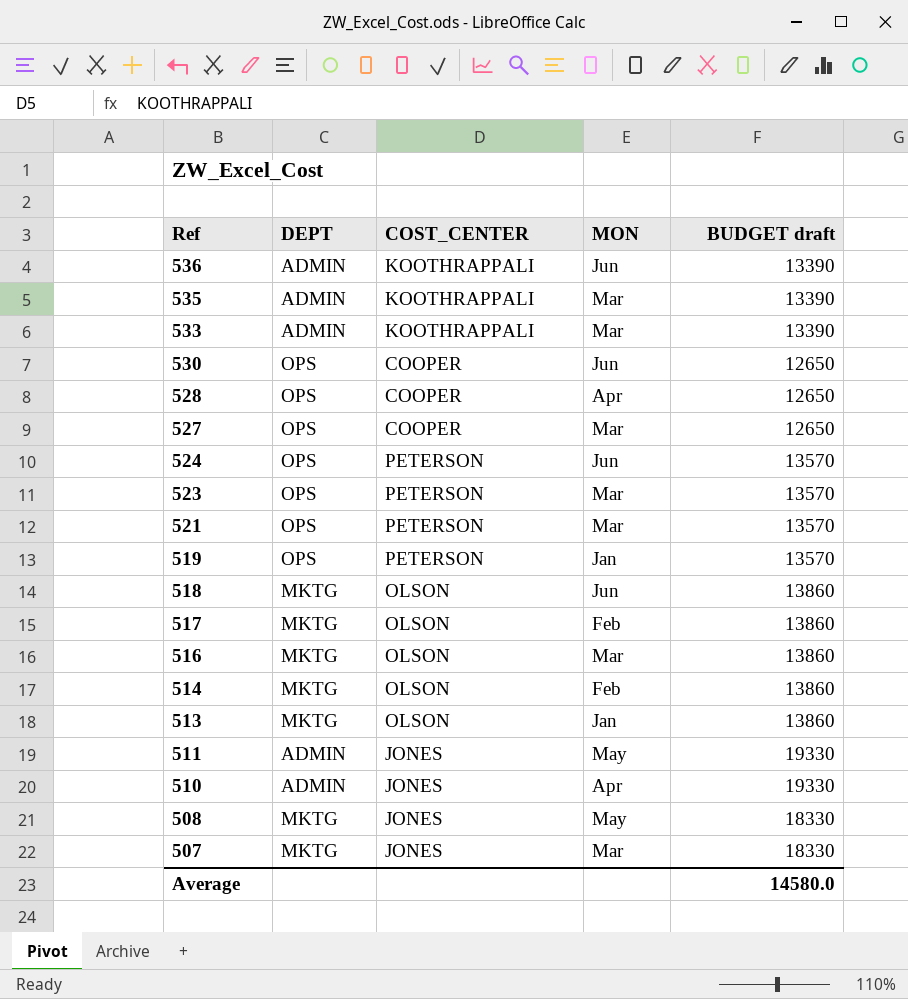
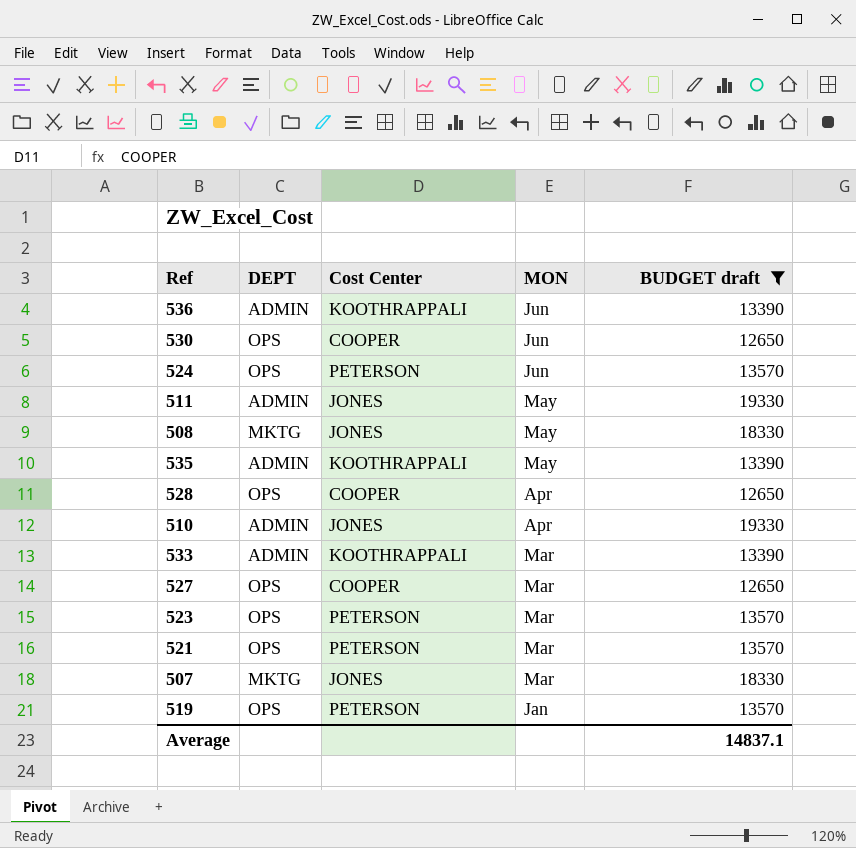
filter: none -> BUDGET draft != 13860
row order: Ref descending -> MON descending
column name: COST_CENTER -> Cost Center
535 | MON: Mar -> May
Average | BUDGET draft: 14580.0 -> 14837.1

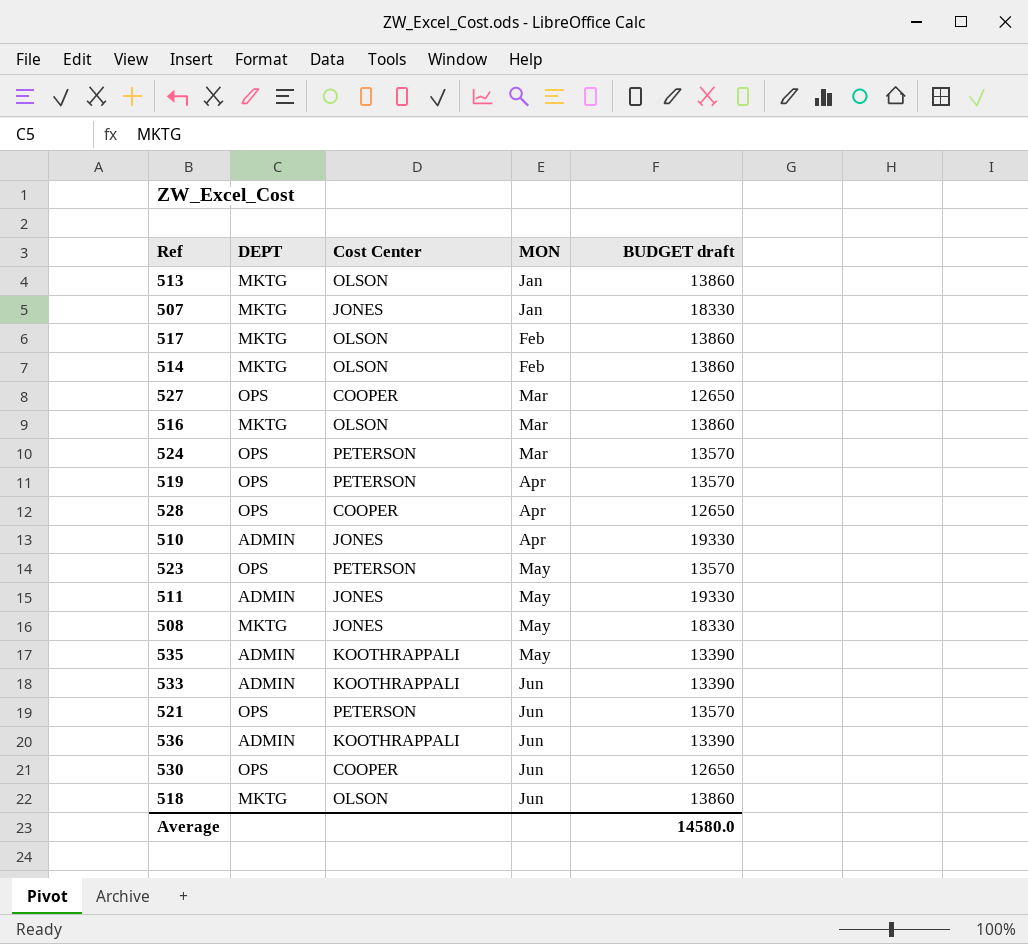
filter: BUDGET draft != 13860 -> none
row order: MON descending -> MON ascending
507 | MON: Mar -> Jan
524 | MON: Jun -> Mar
519 | MON: Jan -> Apr
523 | MON: Mar -> May
533 | MON: Mar -> Jun
521 | MON: Mar -> Jun
Average | BUDGET draft: 14837.1 -> 14580.0

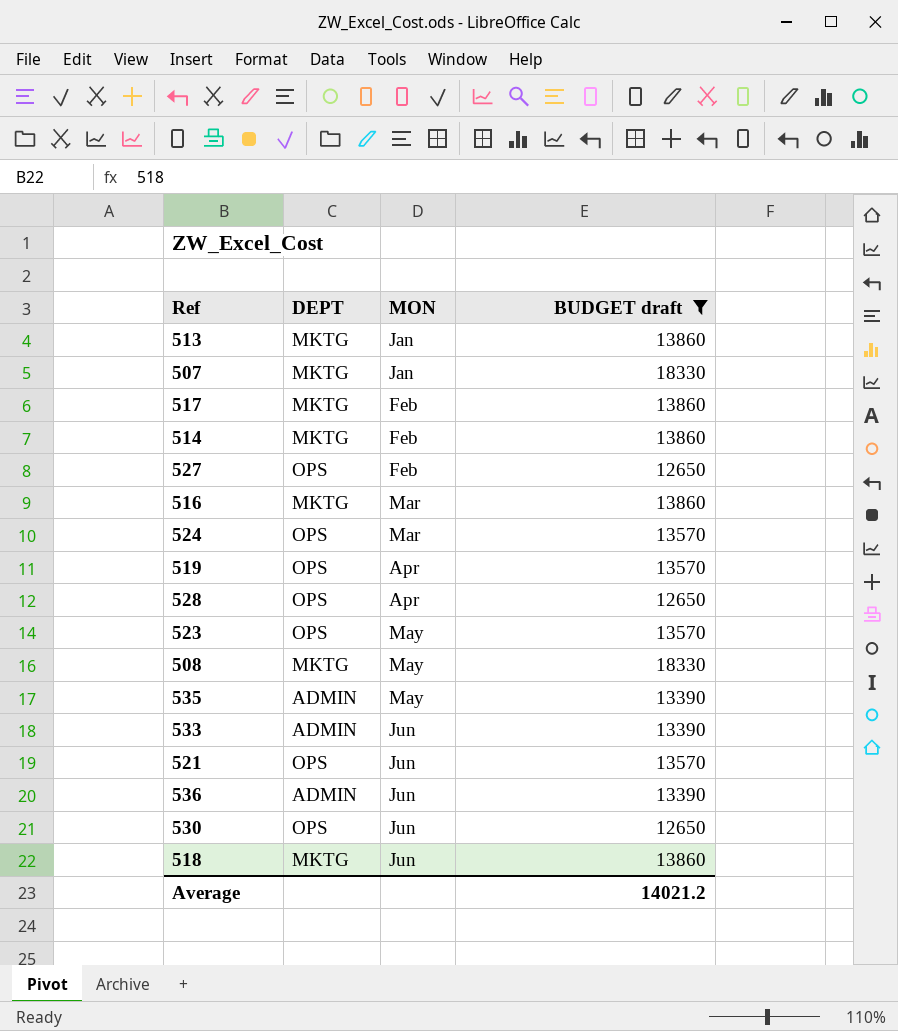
filter: none -> BUDGET draft != 19330
column Cost Center | position: 3 -> none
527 | MON: Mar -> Feb
Average | BUDGET draft: 14580.0 -> 14021.2

